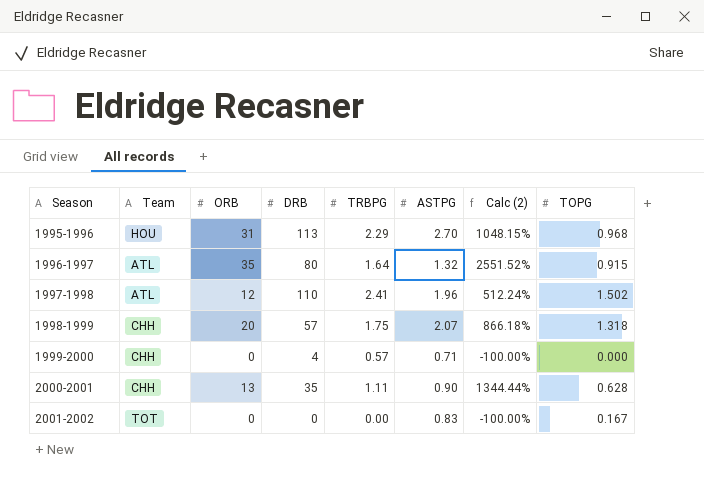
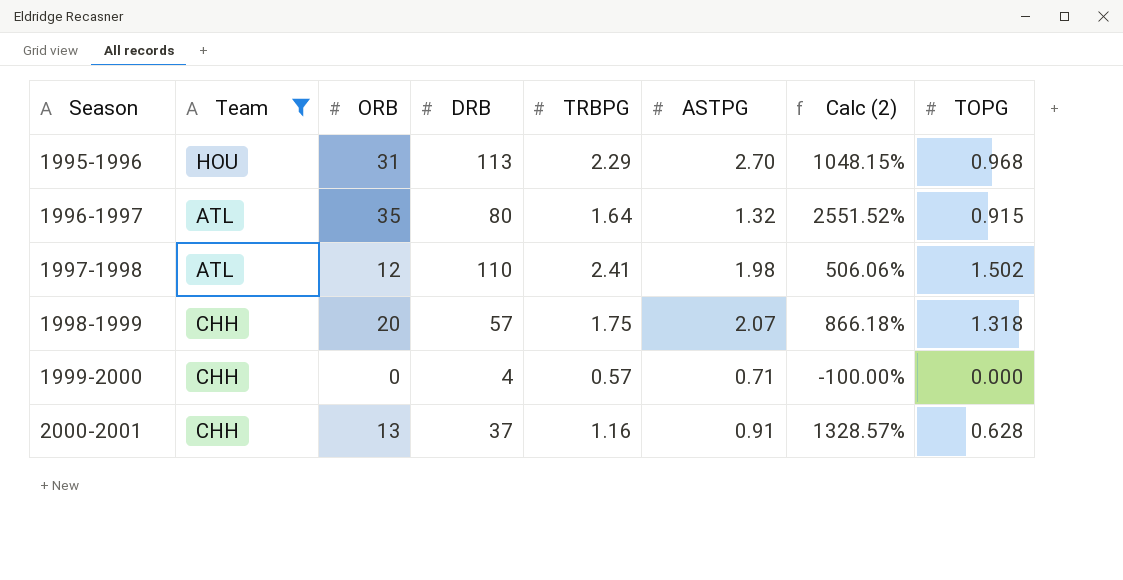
filter: none -> Team != TOT
1997-1998 | ASTPG: 1.96 -> 1.98
1997-1998 | Calc (2): 512.24% -> 506.06%
2000-2001 | DRB: 35 -> 37
2000-2001 | TRBPG: 1.11 -> 1.16
2000-2001 | ASTPG: 0.90 -> 0.91
2000-2001 | Calc (2): 1344.44% -> 1328.57%

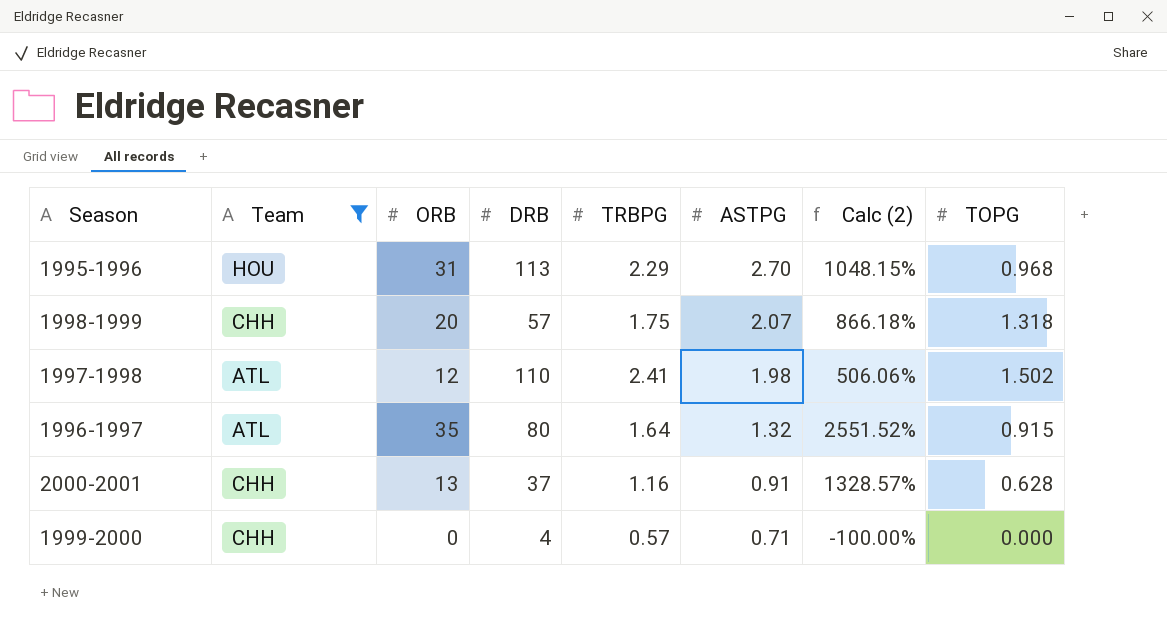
row order: Season ascending -> ASTPG descending

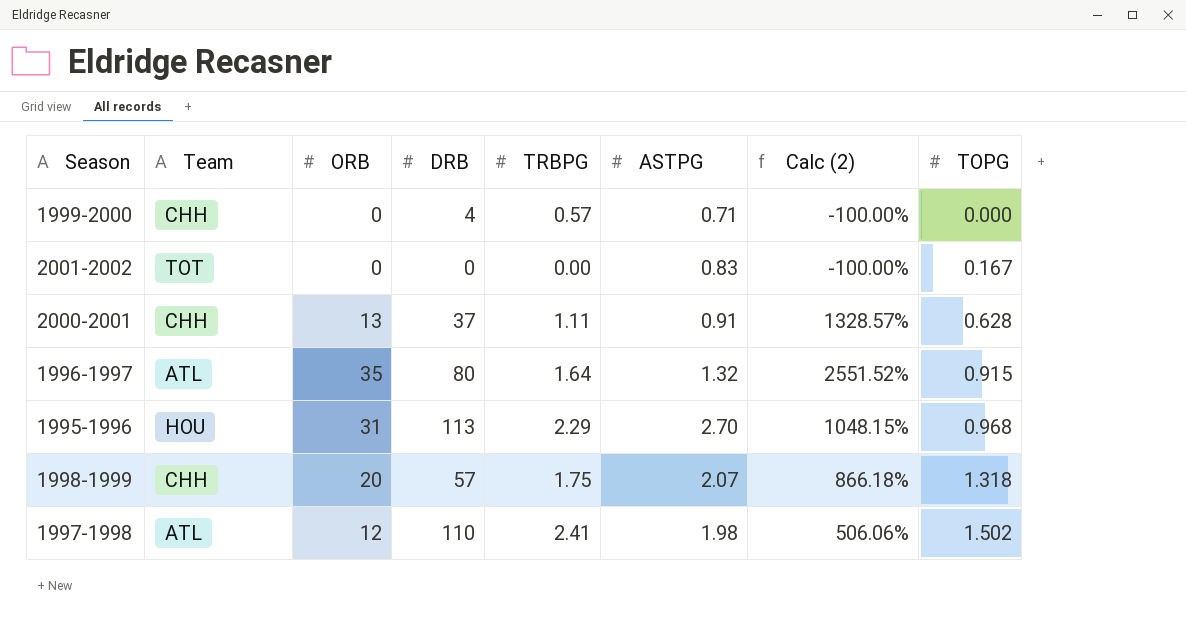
filter: Team != TOT -> none
row order: ASTPG descending -> TOPG ascending
2000-2001 | TRBPG: 1.16 -> 1.11

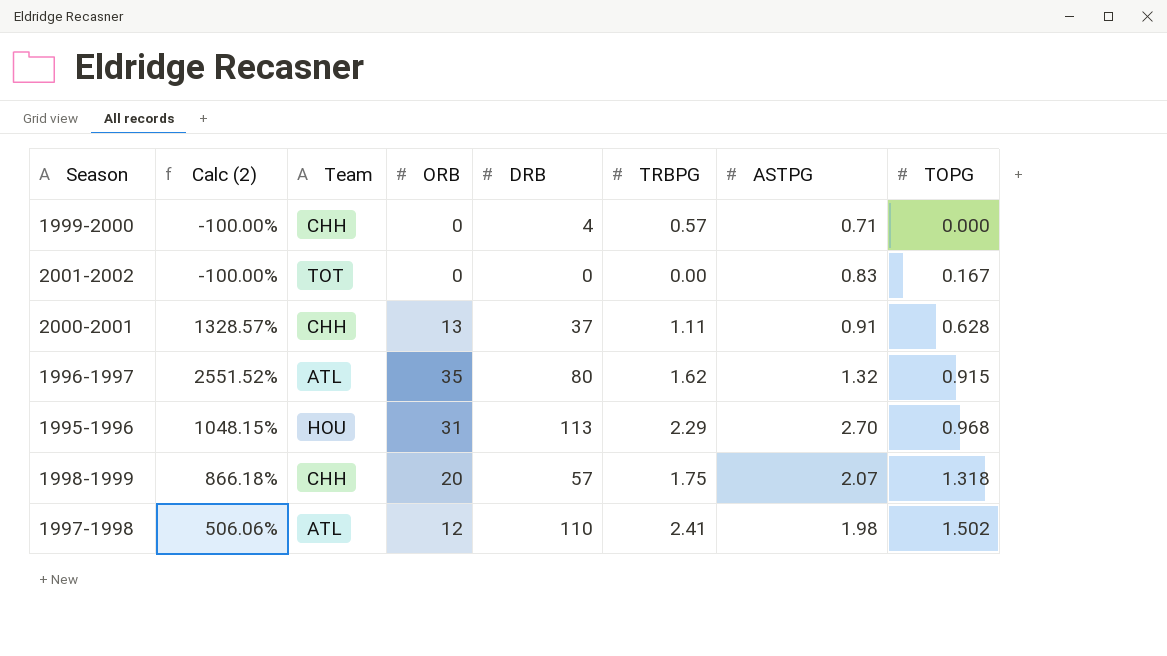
column Calc (2) | position: 7 -> 2
1996-1997 | TRBPG: 1.64 -> 1.62

